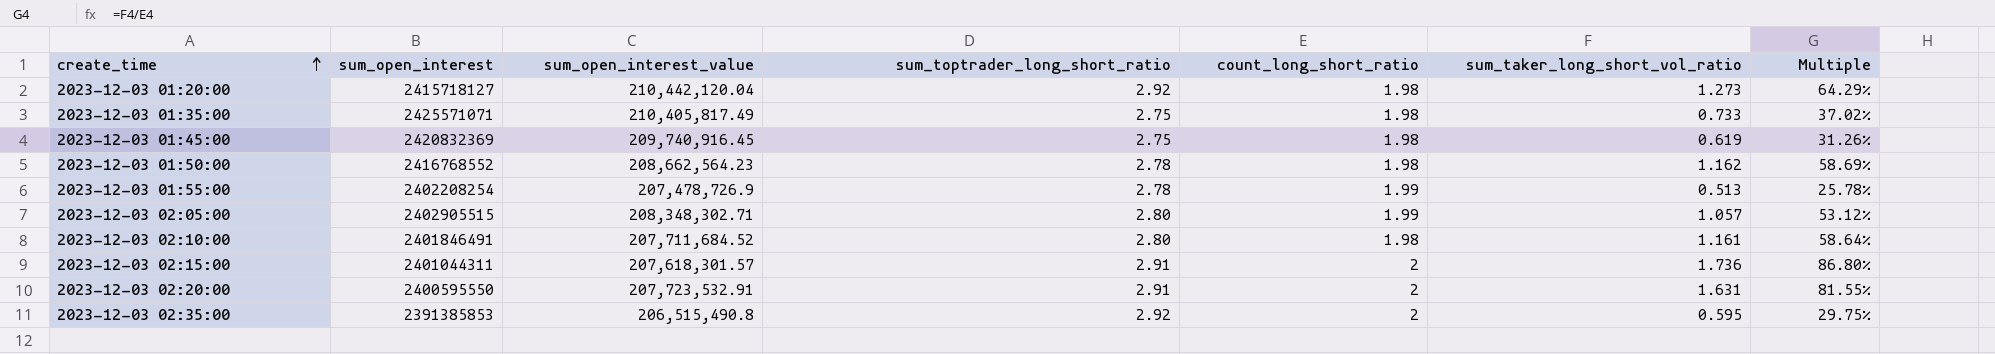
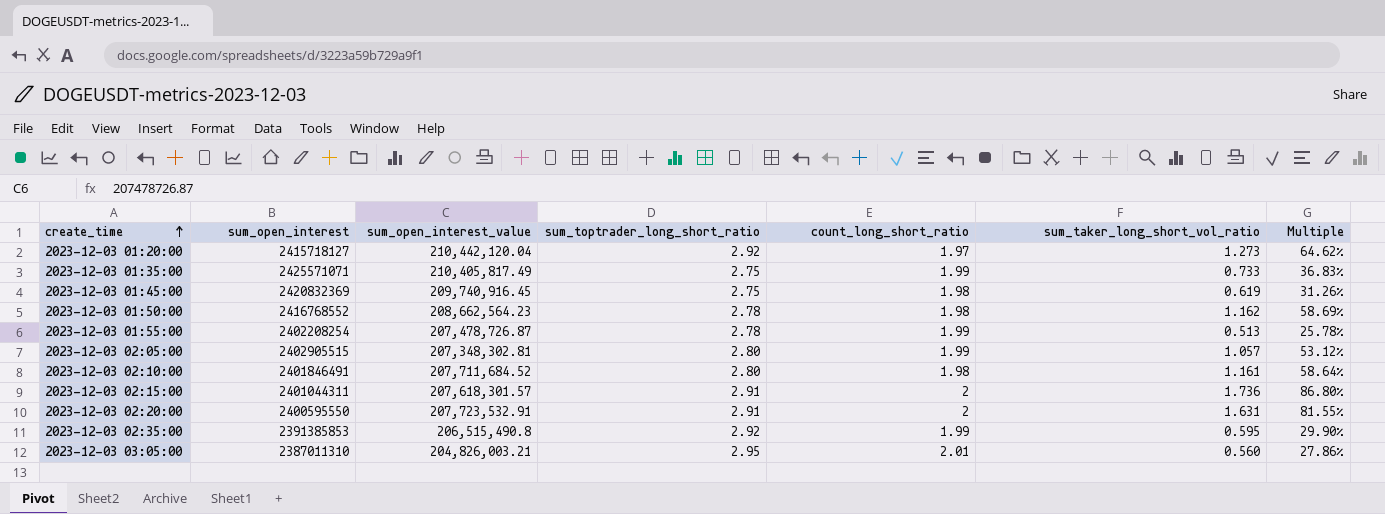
2023-12-03 01:20:00 | count_long_short_ratio: 1.98 -> 1.97
2023-12-03 01:20:00 | Multiple: 64.29% -> 64.62%
2023-12-03 01:35:00 | count_long_short_ratio: 1.98 -> 1.99
2023-12-03 01:35:00 | Multiple: 37.02% -> 36.83%
2023-12-03 01:55:00 | sum_open_interest_value: 207,478,726.9 -> 207,478,726.87
2023-12-03 02:05:00 | sum_open_interest_value: 208,348,302.71 -> 207,348,302.81
2023-12-03 02:35:00 | count_long_short_ratio: 2 -> 1.99
2023-12-03 02:35:00 | Multiple: 29.75% -> 29.90%
row 2023-12-03 03:05:00: none -> 2387011310 | 204,826,003.21 | 2.95 | 2.01 | 0.560 | 27.86%

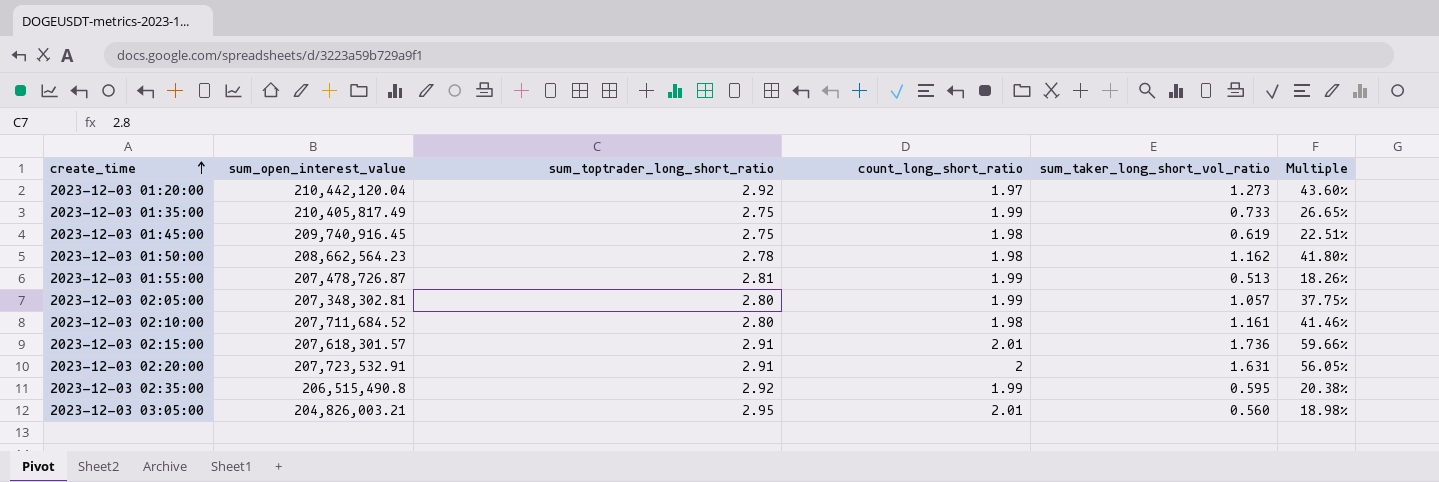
column sum_open_interest | position: 2 -> none
column Multiple | formula: [sum_taker_long_short_vol_ratio] / [count_long_short_ratio] -> [sum_taker_long_short_vol_ratio] / [sum_toptrader_long_short_ratio]
2023-12-03 01:55:00 | sum_toptrader_long_short_ratio: 2.78 -> 2.81
2023-12-03 02:15:00 | count_long_short_ratio: 2 -> 2.01

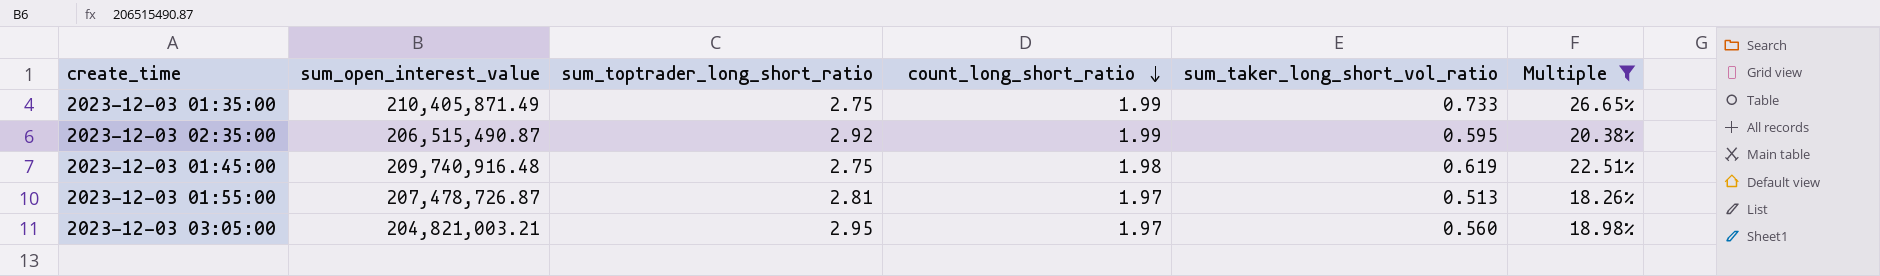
filter: none -> Multiple <= 26.65%
row order: create_time ascending -> count_long_short_ratio descending
2023-12-03 01:35:00 | sum_open_interest_value: 210,405,817.49 -> 210,405,871.49
2023-12-03 02:35:00 | sum_open_interest_value: 206,515,490.8 -> 206,515,490.87
2023-12-03 01:45:00 | sum_open_interest_value: 209,740,916.45 -> 209,740,916.48
2023-12-03 01:55:00 | count_long_short_ratio: 1.99 -> 1.97
2023-12-03 03:05:00 | sum_open_interest_value: 204,826,003.21 -> 204,821,003.21
2023-12-03 03:05:00 | count_long_short_ratio: 2.01 -> 1.97

